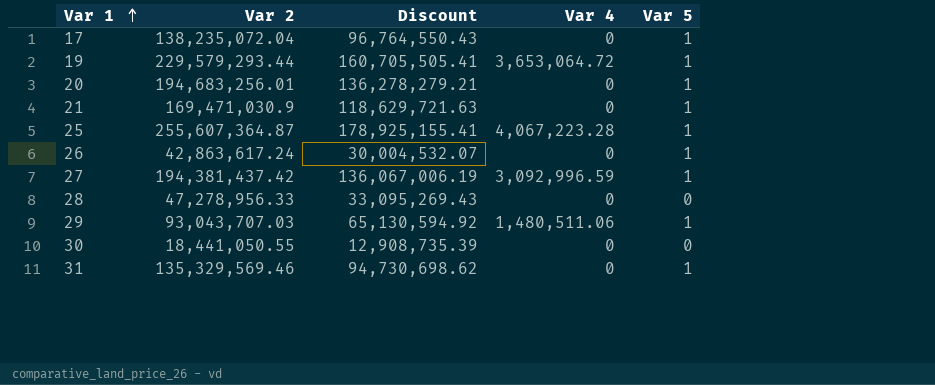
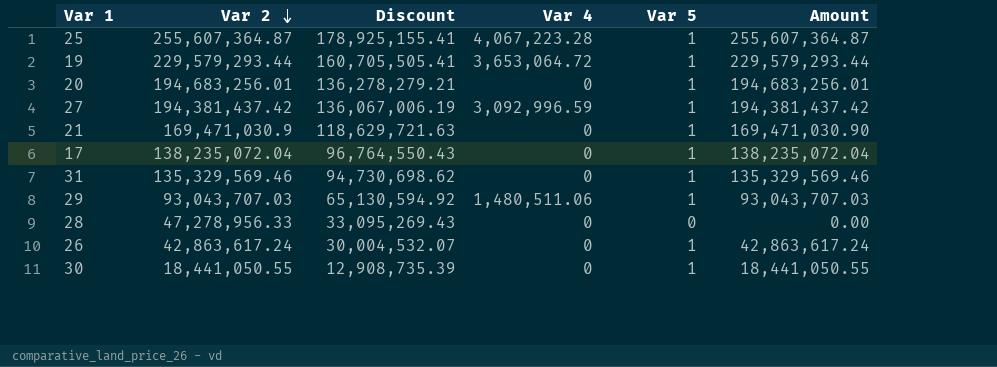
row order: Var 1 ascending -> Var 2 descending
column Amount | formula: none -> [Var 2] * [Var 5]
30 | Var 5: 0 -> 1

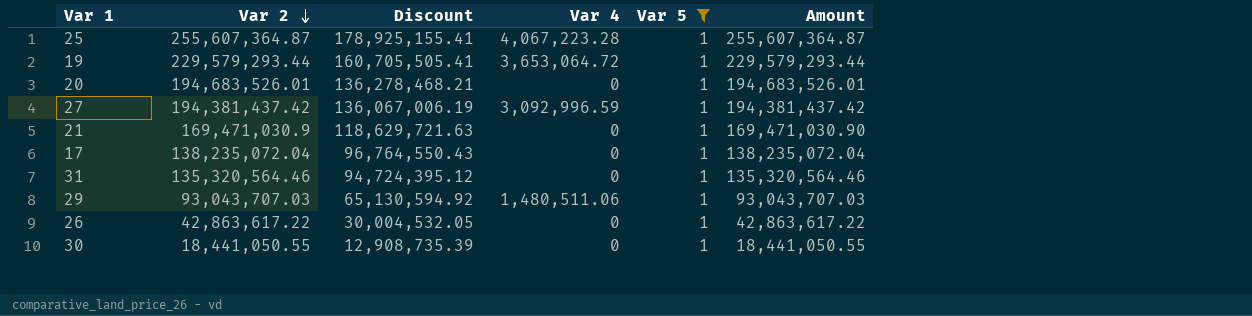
filter: none -> Var 5 = 1
20 | Var 2: 194,683,256.01 -> 194,683,526.01
20 | Discount: 136,278,279.21 -> 136,278,468.21
20 | Amount: 194,683,256.01 -> 194,683,526.01
31 | Var 2: 135,329,569.46 -> 135,320,564.46
31 | Discount: 94,730,698.62 -> 94,724,395.12
31 | Amount: 135,329,569.46 -> 135,320,564.46
26 | Var 2: 42,863,617.24 -> 42,863,617.22
26 | Discount: 30,004,532.07 -> 30,004,532.05
26 | Amount: 42,863,617.24 -> 42,863,617.22

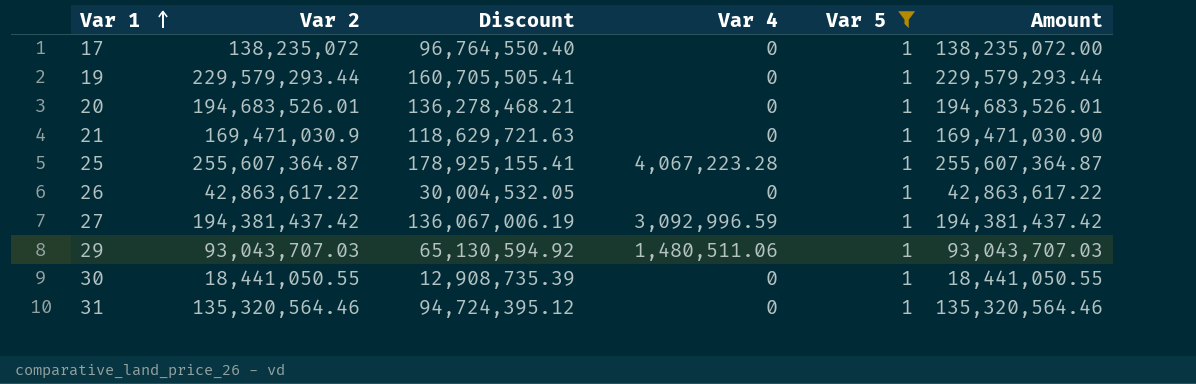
row order: Var 2 descending -> Var 1 ascending
17 | Var 2: 138,235,072.04 -> 138,235,072
17 | Discount: 96,764,550.43 -> 96,764,550.40
17 | Amount: 138,235,072.04 -> 138,235,072.00
19 | Var 4: 3,653,064.72 -> 0

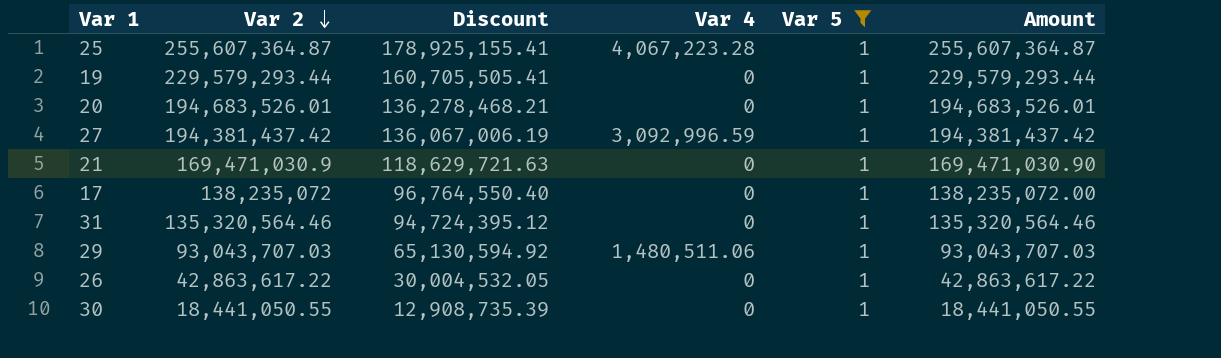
row order: Var 1 ascending -> Var 2 descending

